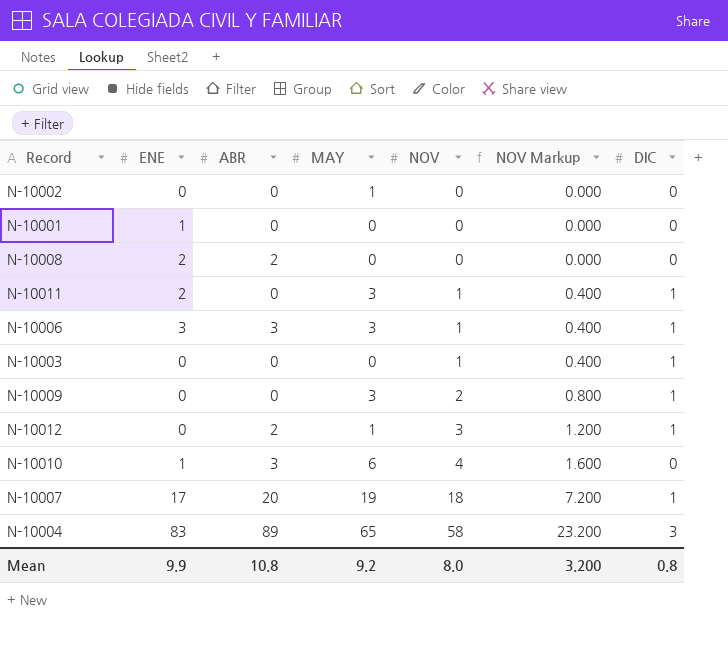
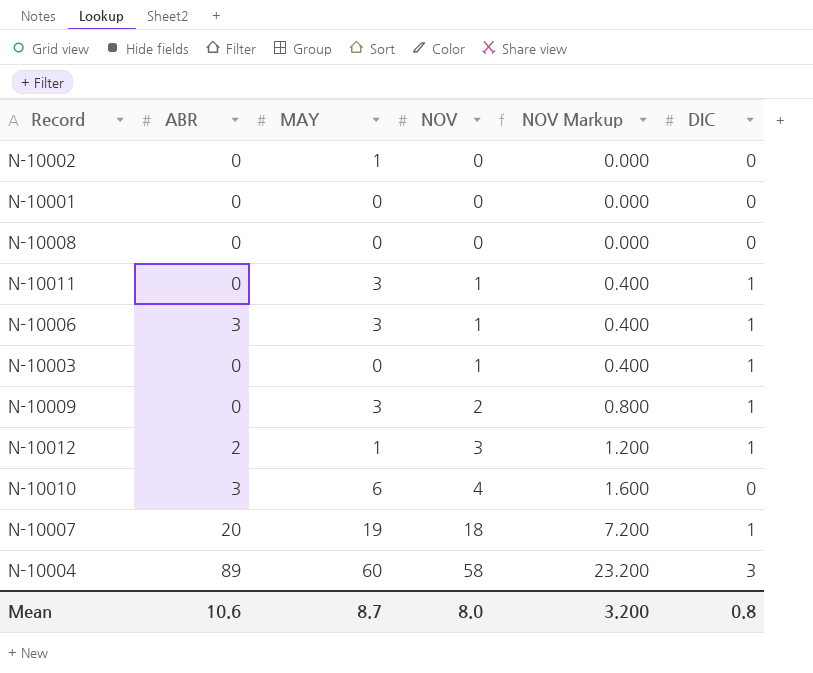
column ENE | position: 2 -> none
N-10008 | ABR: 2 -> 0
N-10004 | MAY: 65 -> 60
Mean | ABR: 10.8 -> 10.6
Mean | MAY: 9.2 -> 8.7

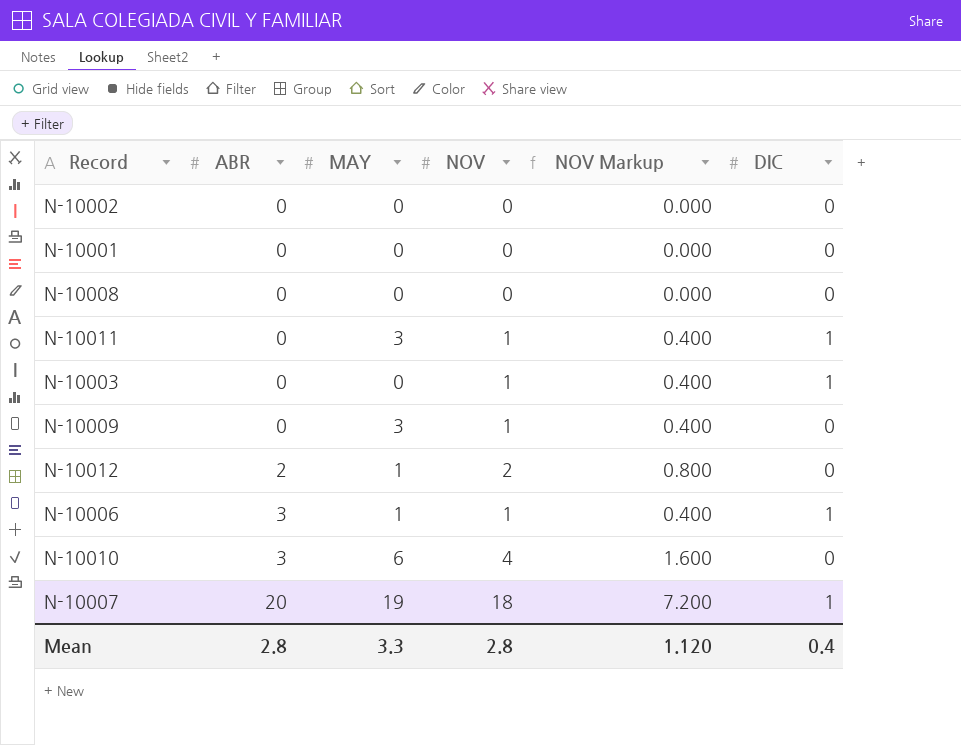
row order: NOV ascending -> ABR ascending
row N-10004: 89 | 60 | 58 | 23.200 | 3 -> none
N-10002 | MAY: 1 -> 0
N-10009 | NOV: 2 -> 1
N-10009 | NOV Markup: 0.800 -> 0.400
N-10009 | DIC: 1 -> 0
N-10012 | NOV: 3 -> 2
N-10012 | NOV Markup: 1.200 -> 0.800
N-10012 | DIC: 1 -> 0
N-10006 | MAY: 3 -> 1
Mean | ABR: 10.6 -> 2.8
Mean | MAY: 8.7 -> 3.3
Mean | NOV: 8.0 -> 2.8
Mean | NOV Markup: 3.200 -> 1.120
Mean | DIC: 0.8 -> 0.4

